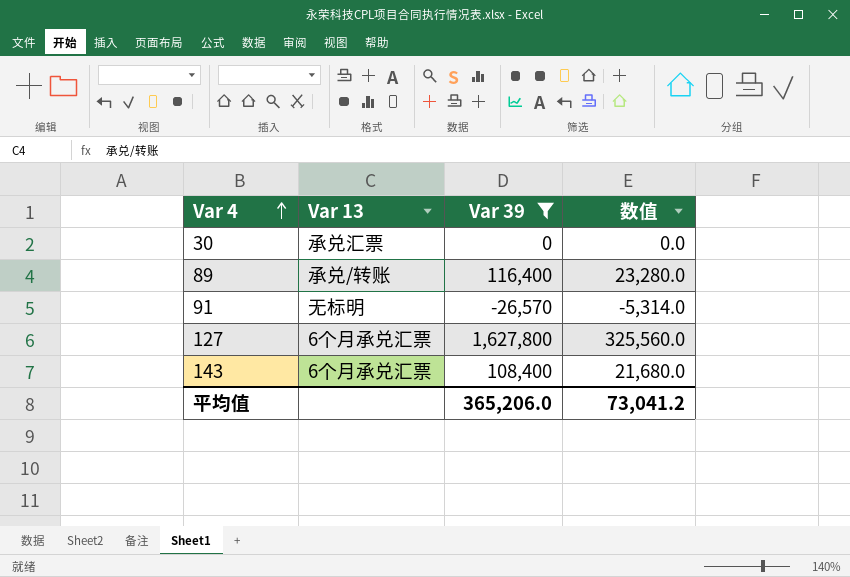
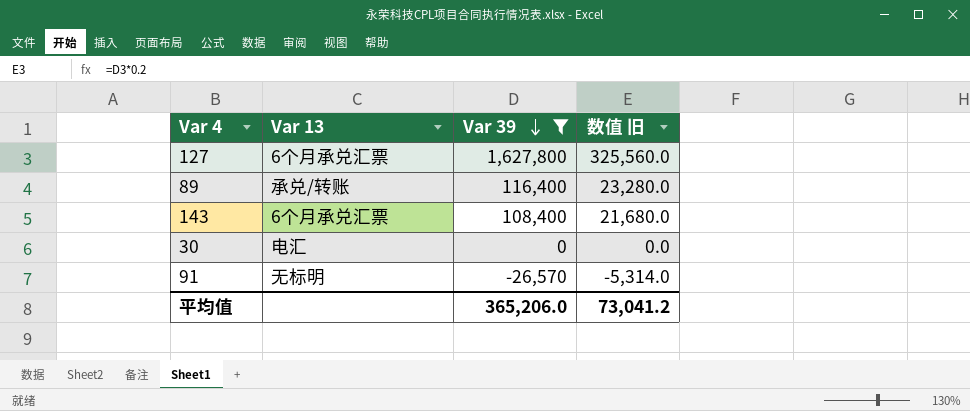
row order: Var 4 ascending -> Var 39 descending
column name: 数值 -> 数值 旧
30 | Var 13: 承兑汇票 -> 电汇

